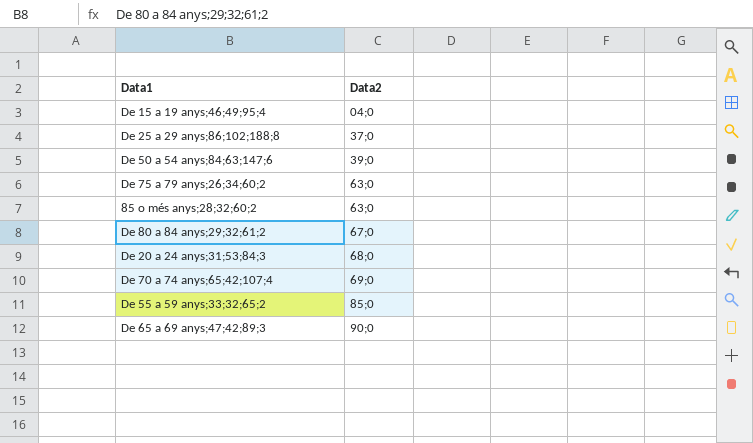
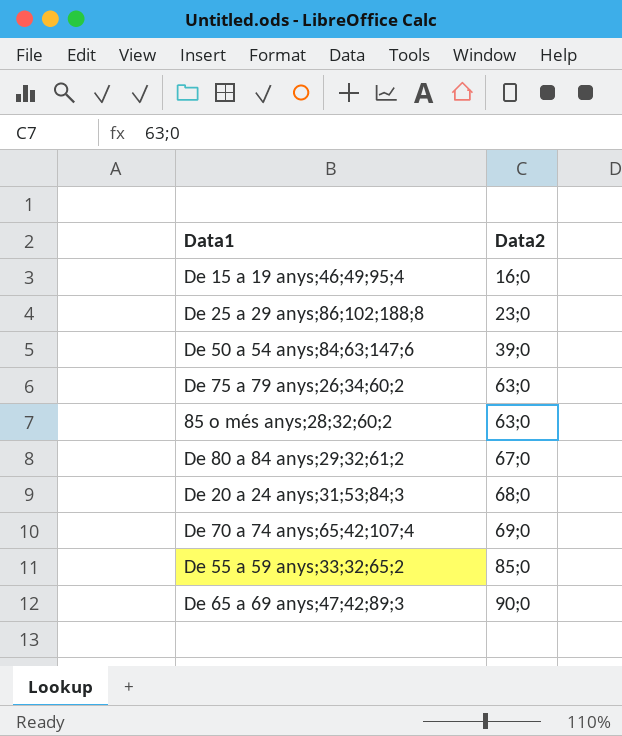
De 15 a 19 anys;46;49;95;4 | Data2: 04;0 -> 16;0
De 25 a 29 anys;86;102;188;8 | Data2: 37;0 -> 23;0

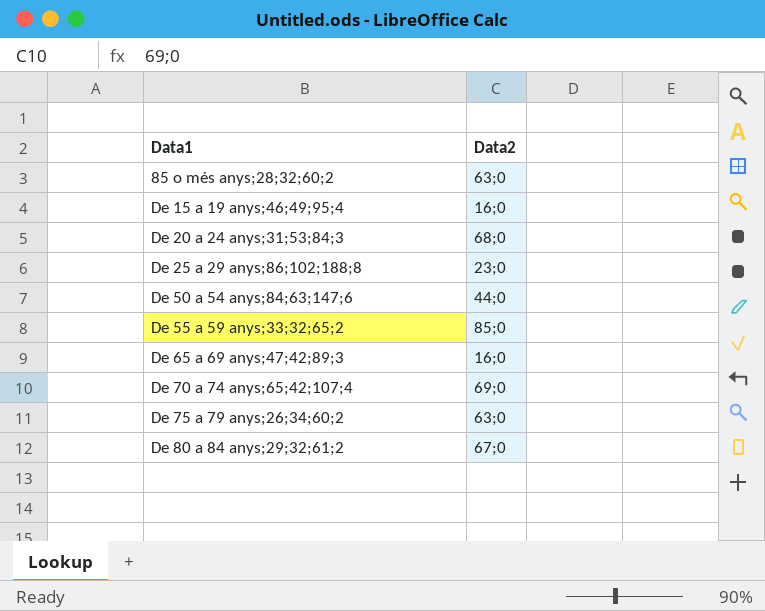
row order: Data2 ascending -> Data1 ascending
De 50 a 54 anys;84;63;147;6 | Data2: 39;0 -> 44;0
De 65 a 69 anys;47;42;89;3 | Data2: 90;0 -> 16;0

